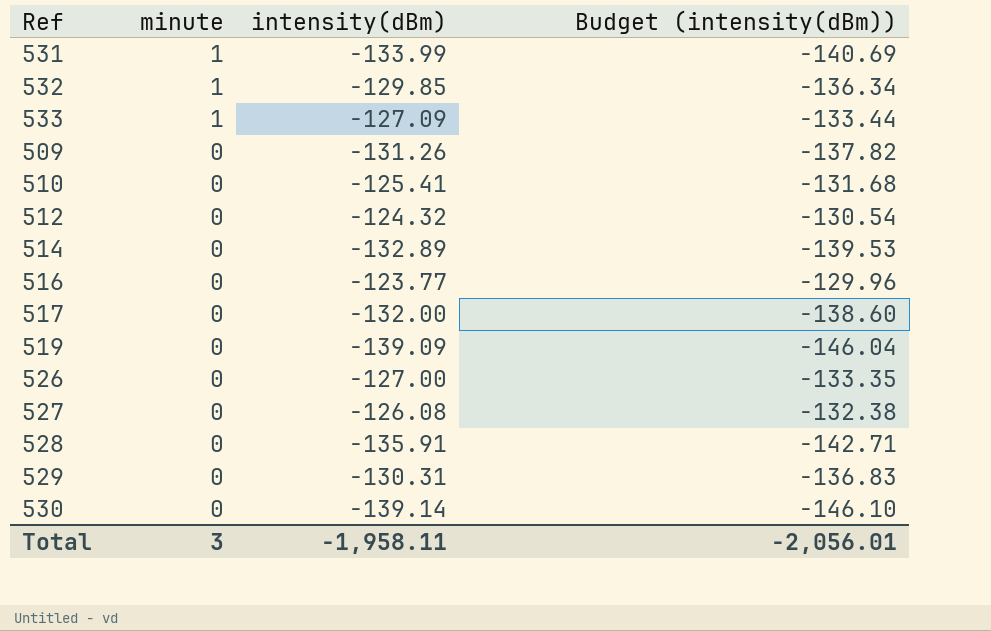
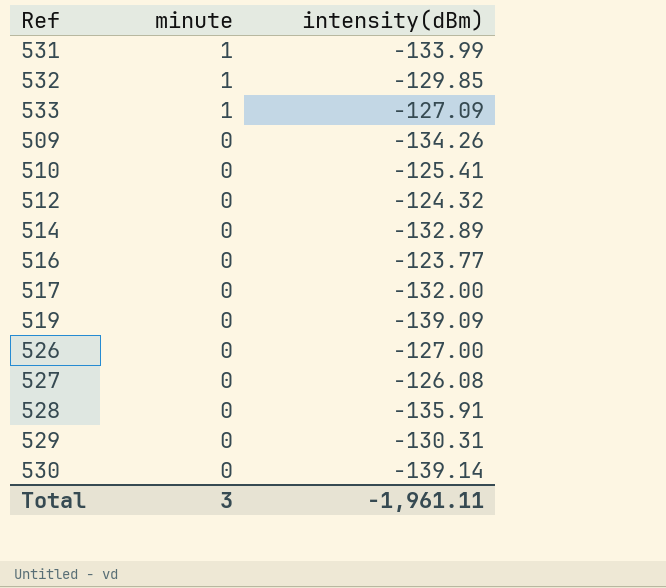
column Budget (intensity(dBm)) | formula: [intensity(dBm)] * 1.05 -> none
509 | intensity(dBm): -131.26 -> -134.26
Total | intensity(dBm): -1,958.11 -> -1,961.11

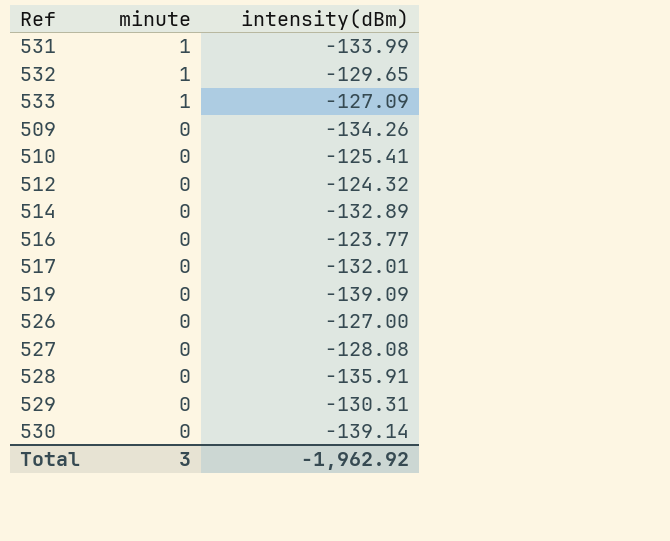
532 | intensity(dBm): -129.85 -> -129.65
517 | intensity(dBm): -132.00 -> -132.01
527 | intensity(dBm): -126.08 -> -128.08
Total | intensity(dBm): -1,961.11 -> -1,962.92

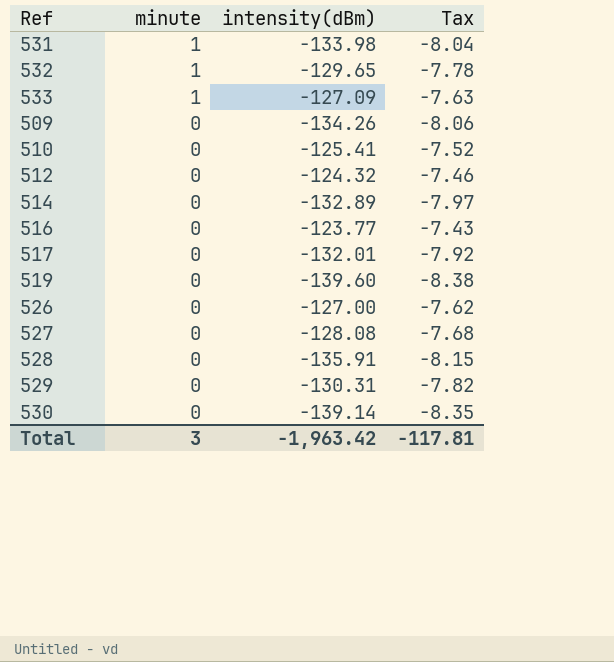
column Tax | formula: none -> [intensity(dBm)] * 0.06
531 | intensity(dBm): -133.99 -> -133.98
519 | intensity(dBm): -139.09 -> -139.60
Total | intensity(dBm): -1,962.92 -> -1,963.42

